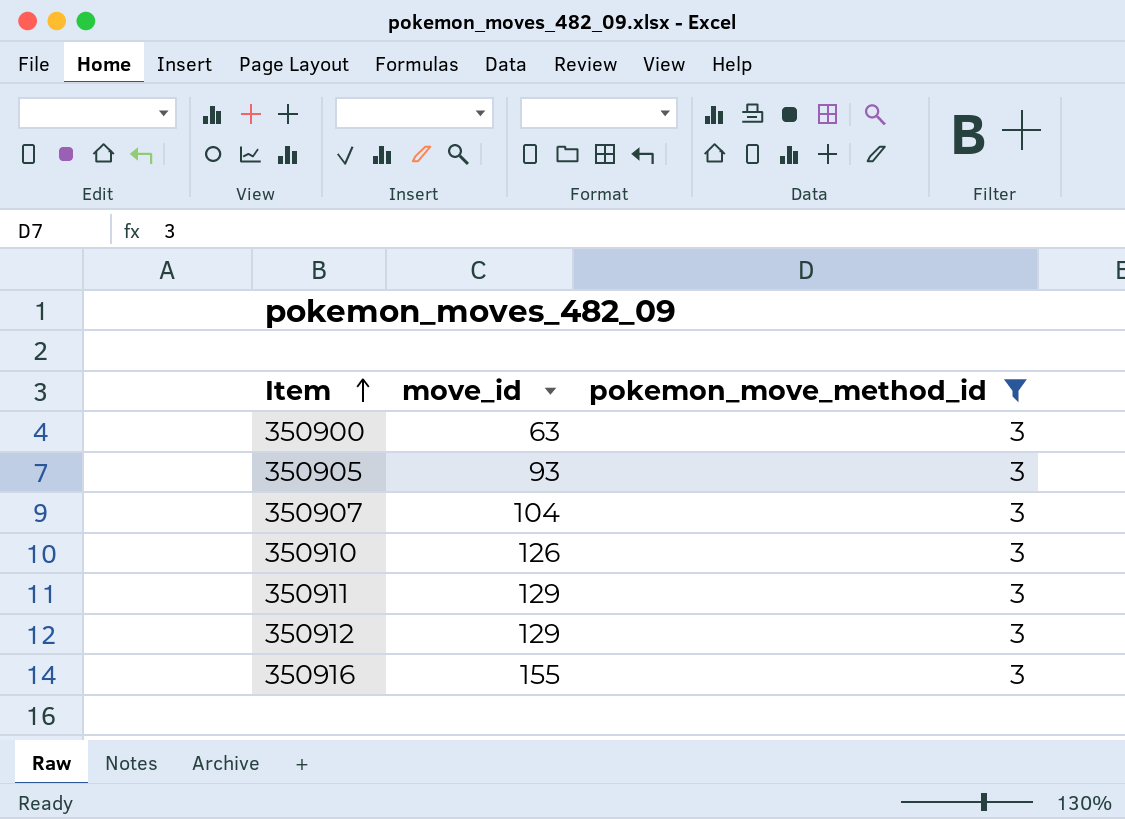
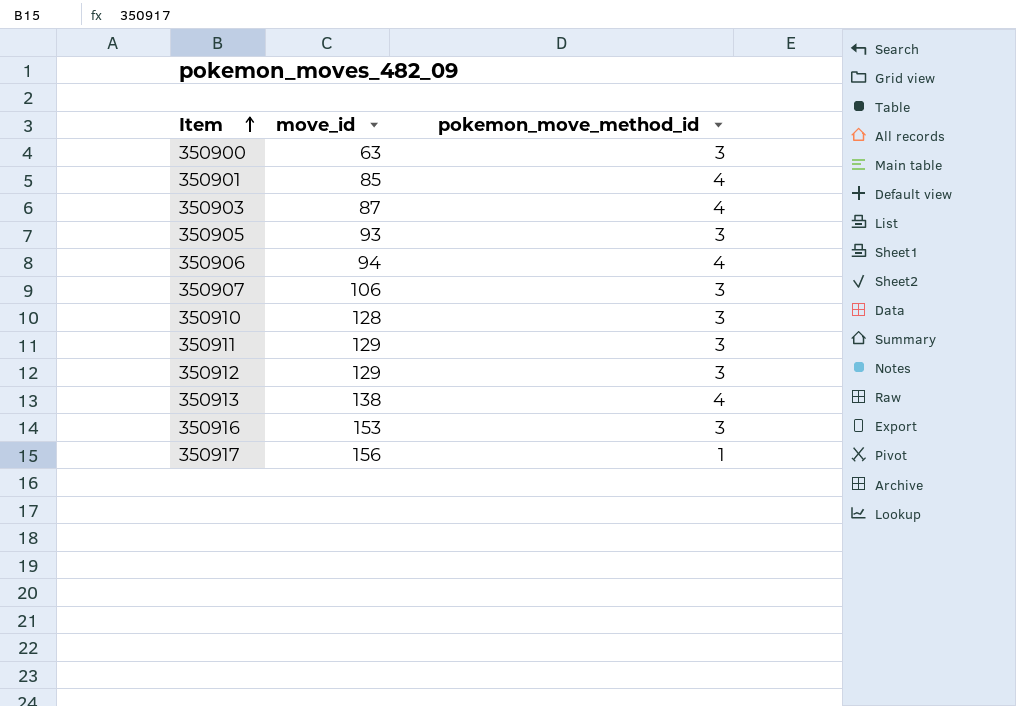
filter: pokemon_move_method_id = 3 -> none
350907 | move_id: 104 -> 106
350910 | move_id: 126 -> 128
350916 | move_id: 155 -> 153

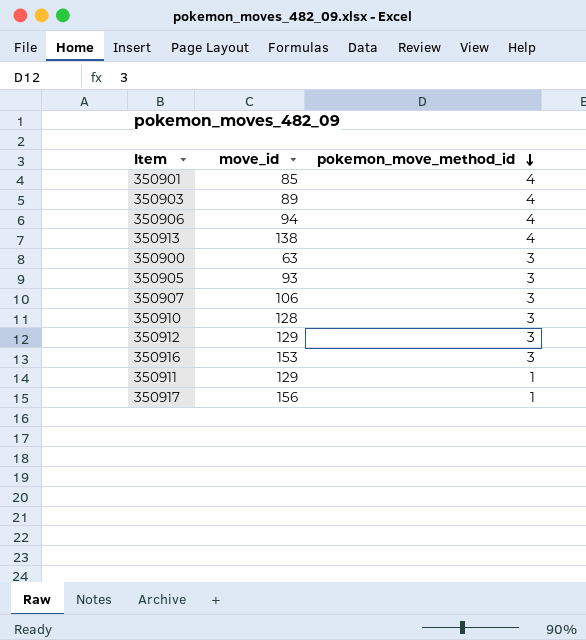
row order: Item ascending -> pokemon_move_method_id descending
350903 | move_id: 87 -> 89
350911 | pokemon_move_method_id: 3 -> 1

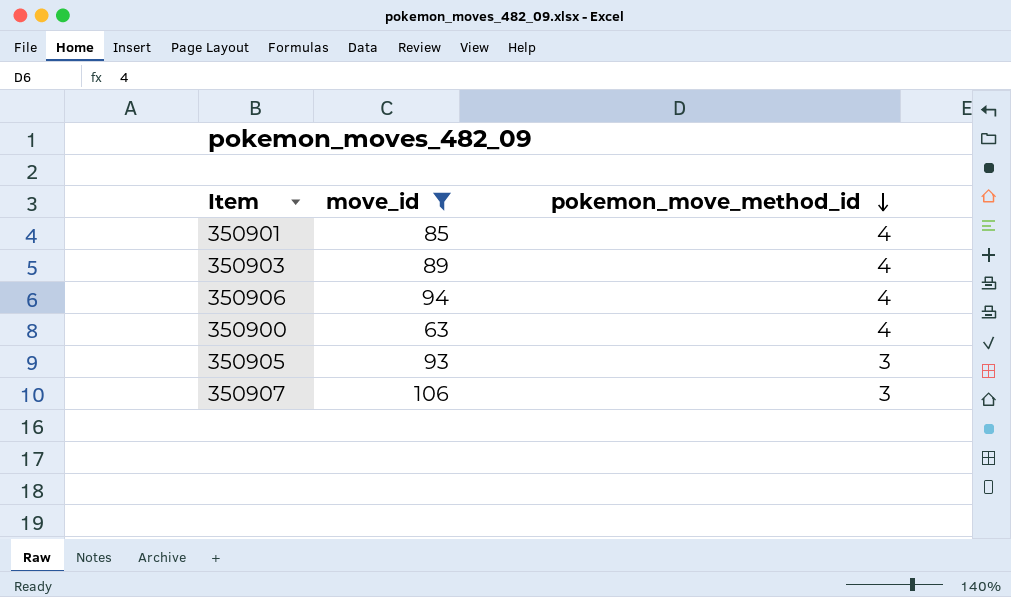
filter: none -> move_id <= 106
350900 | pokemon_move_method_id: 3 -> 4

